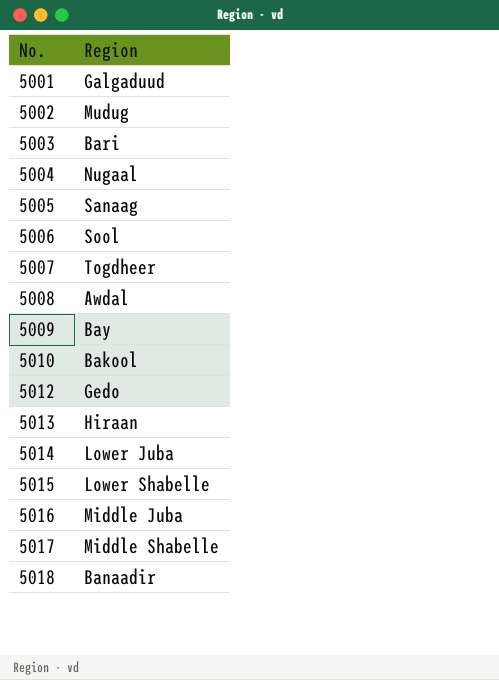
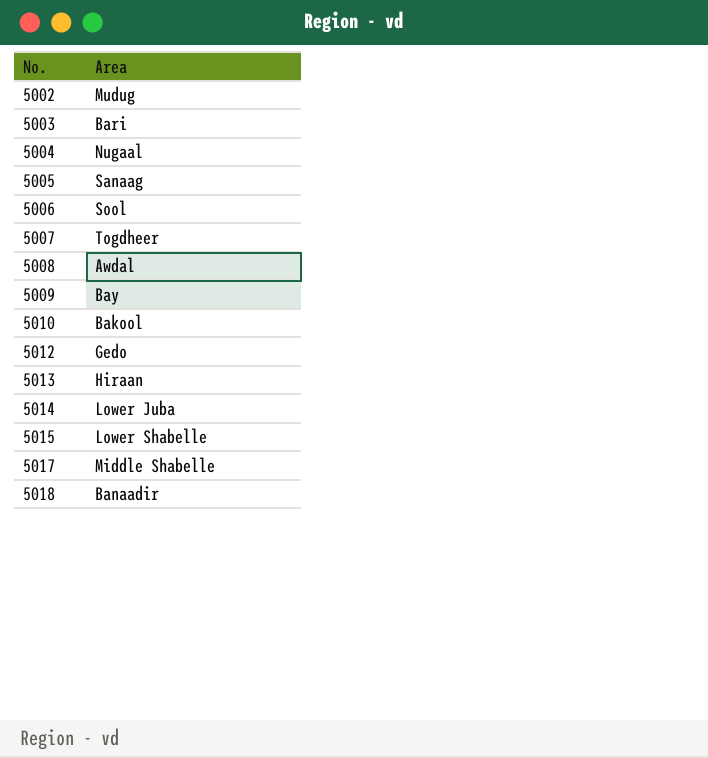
column name: Region -> Area
row 5001: Galgaduud -> none
row 5016: Middle Juba -> none

